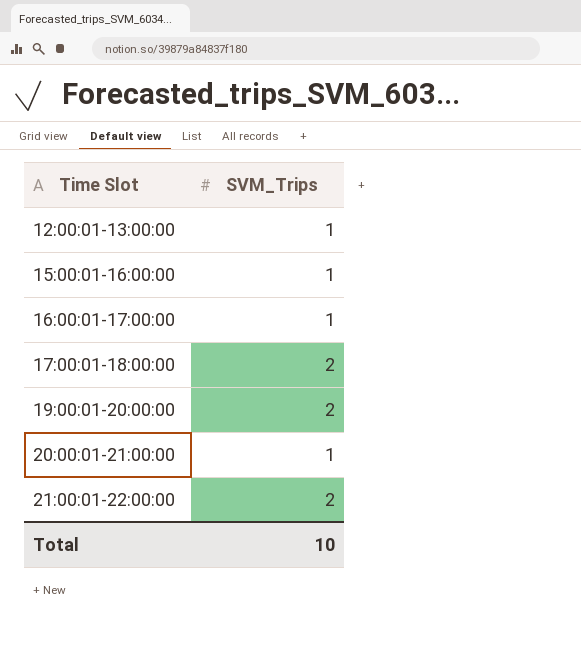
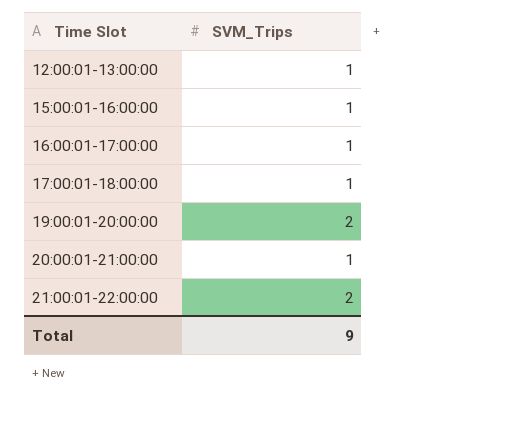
17:00:01-18:00:00 | SVM_Trips: 2 -> 1
Total | SVM_Trips: 10 -> 9

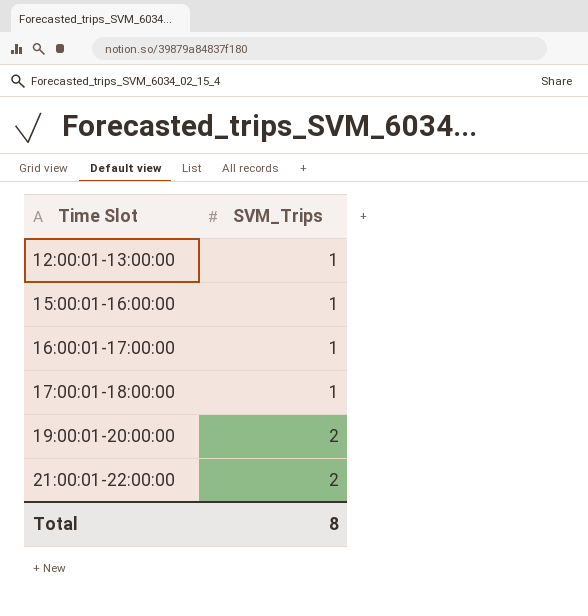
row 20:00:01-21:00:00: 1 -> none
Total | SVM_Trips: 9 -> 8

